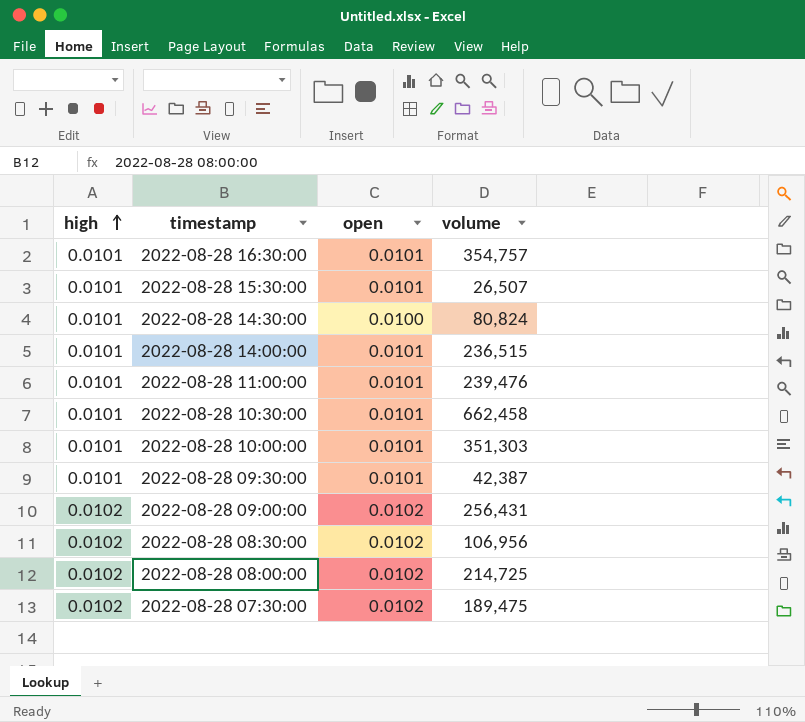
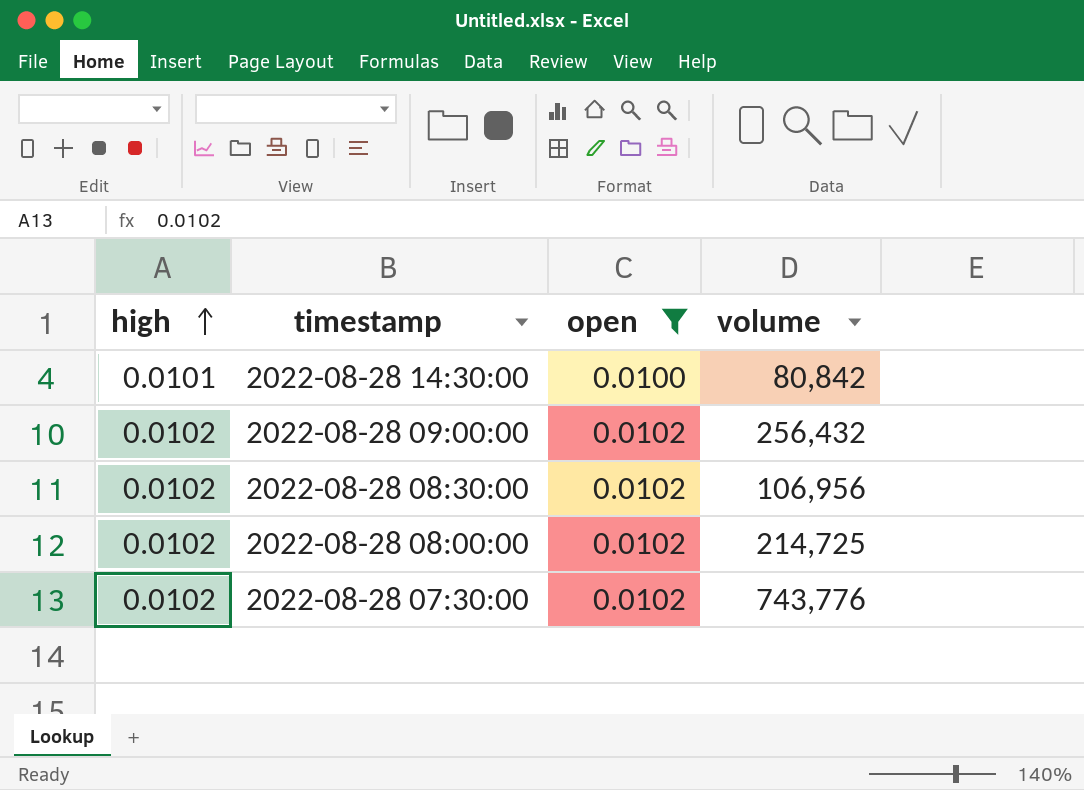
filter: none -> open != 0.0101
2022-08-28 14:30:00 | volume: 80,824 -> 80,842
2022-08-28 09:00:00 | volume: 256,431 -> 256,432
2022-08-28 07:30:00 | volume: 189,475 -> 743,776

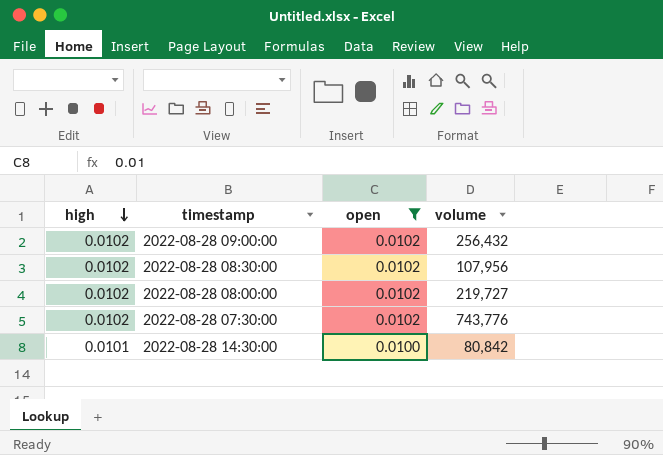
row order: high ascending -> high descending
2022-08-28 08:30:00 | volume: 106,956 -> 107,956
2022-08-28 08:00:00 | volume: 214,725 -> 219,727

